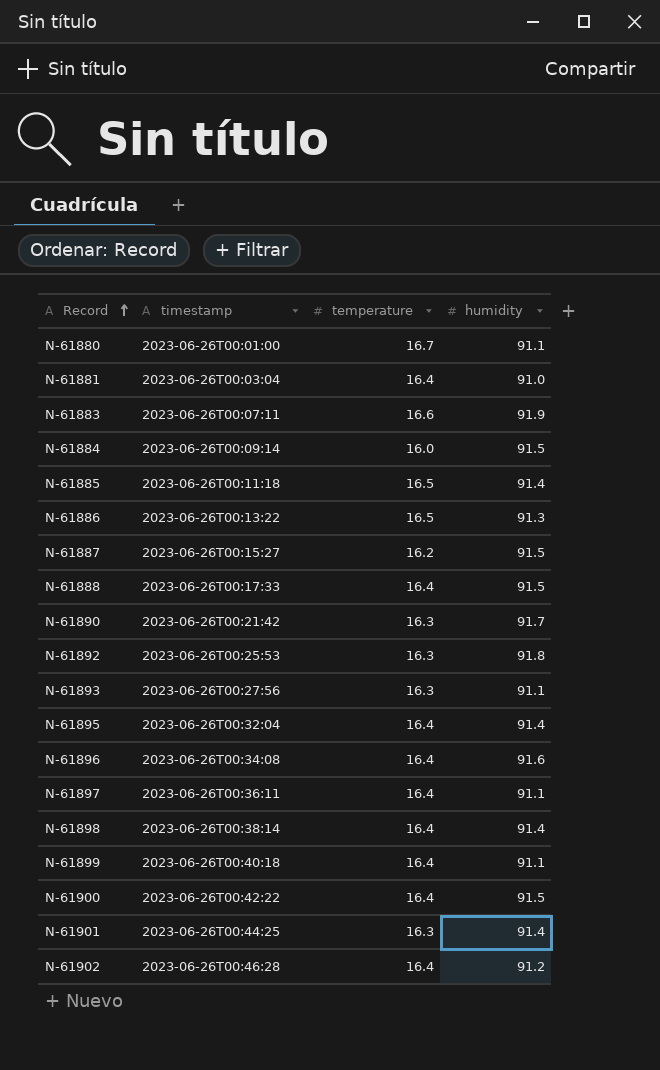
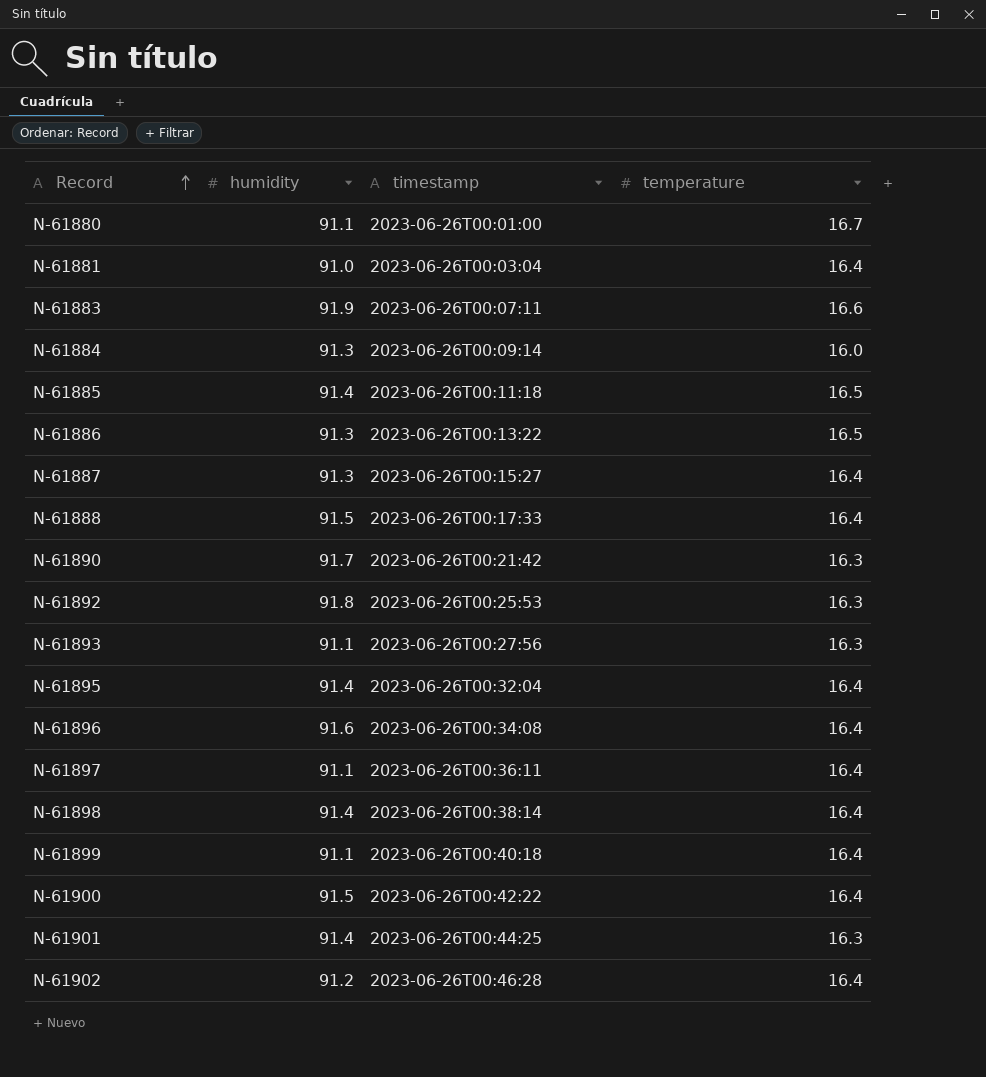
column humidity | position: 4 -> 2
N-61884 | humidity: 91.5 -> 91.3
N-61887 | humidity: 91.5 -> 91.3
N-61887 | temperature: 16.2 -> 16.4

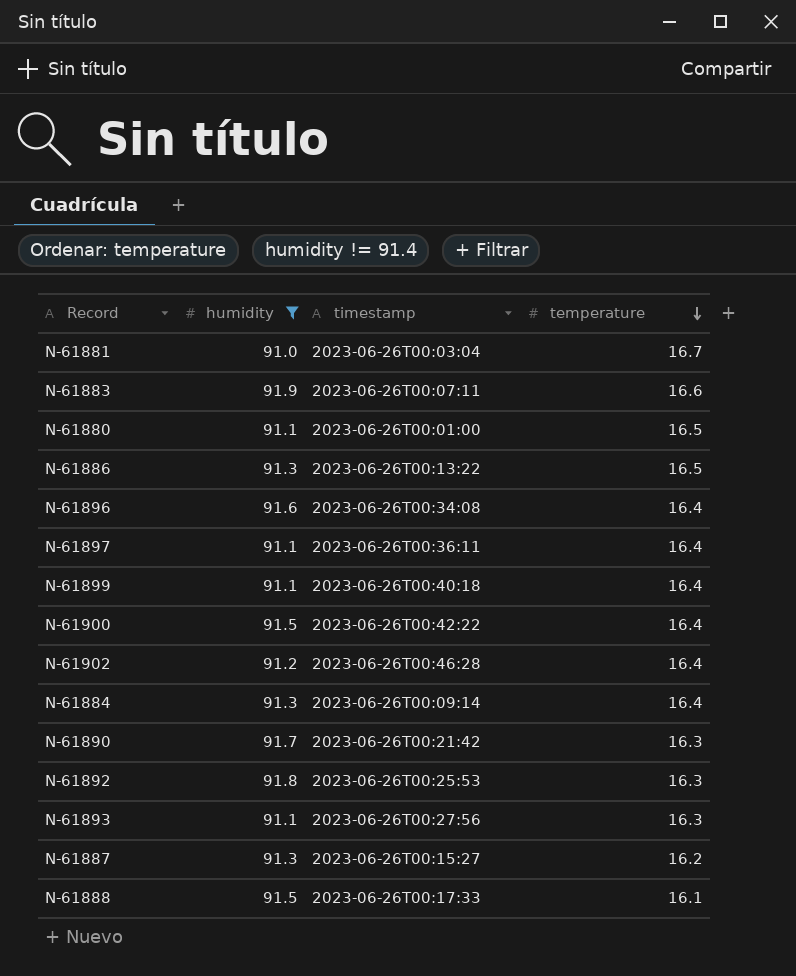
filter: none -> humidity != 91.4
row order: Record ascending -> temperature descending
N-61881 | temperature: 16.4 -> 16.7
N-61880 | temperature: 16.7 -> 16.5
N-61884 | temperature: 16.0 -> 16.4
N-61887 | temperature: 16.4 -> 16.2
N-61888 | temperature: 16.4 -> 16.1

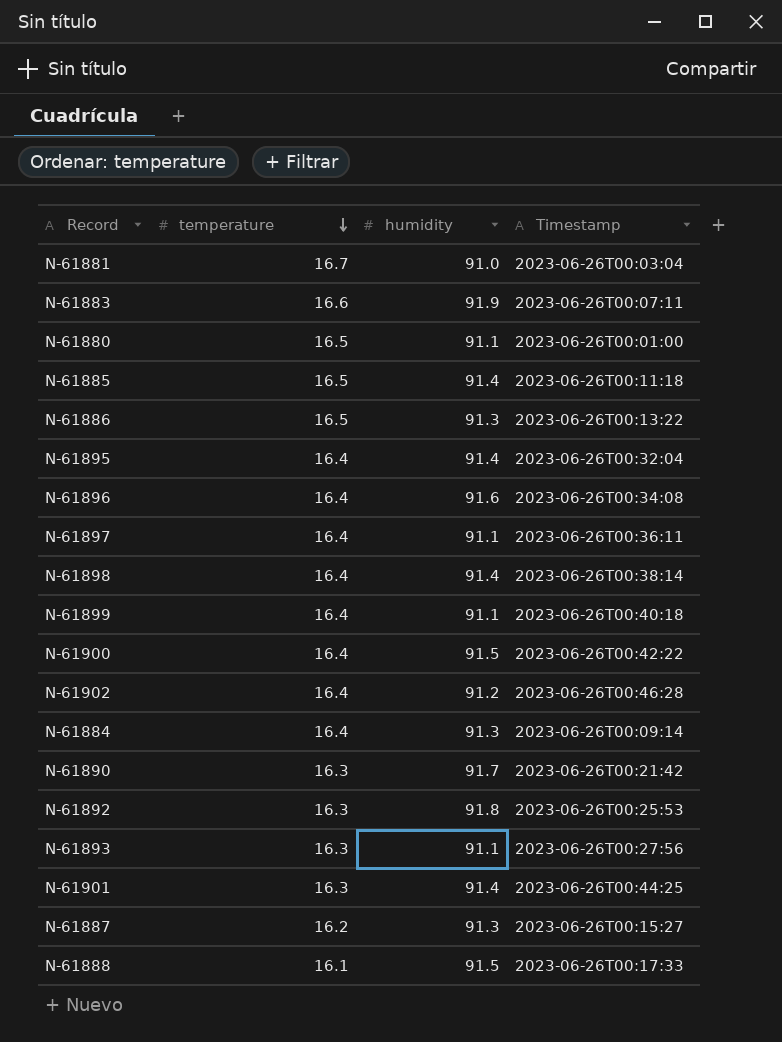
filter: humidity != 91.4 -> none
column temperature | position: 4 -> 2
column name: timestamp -> Timestamp

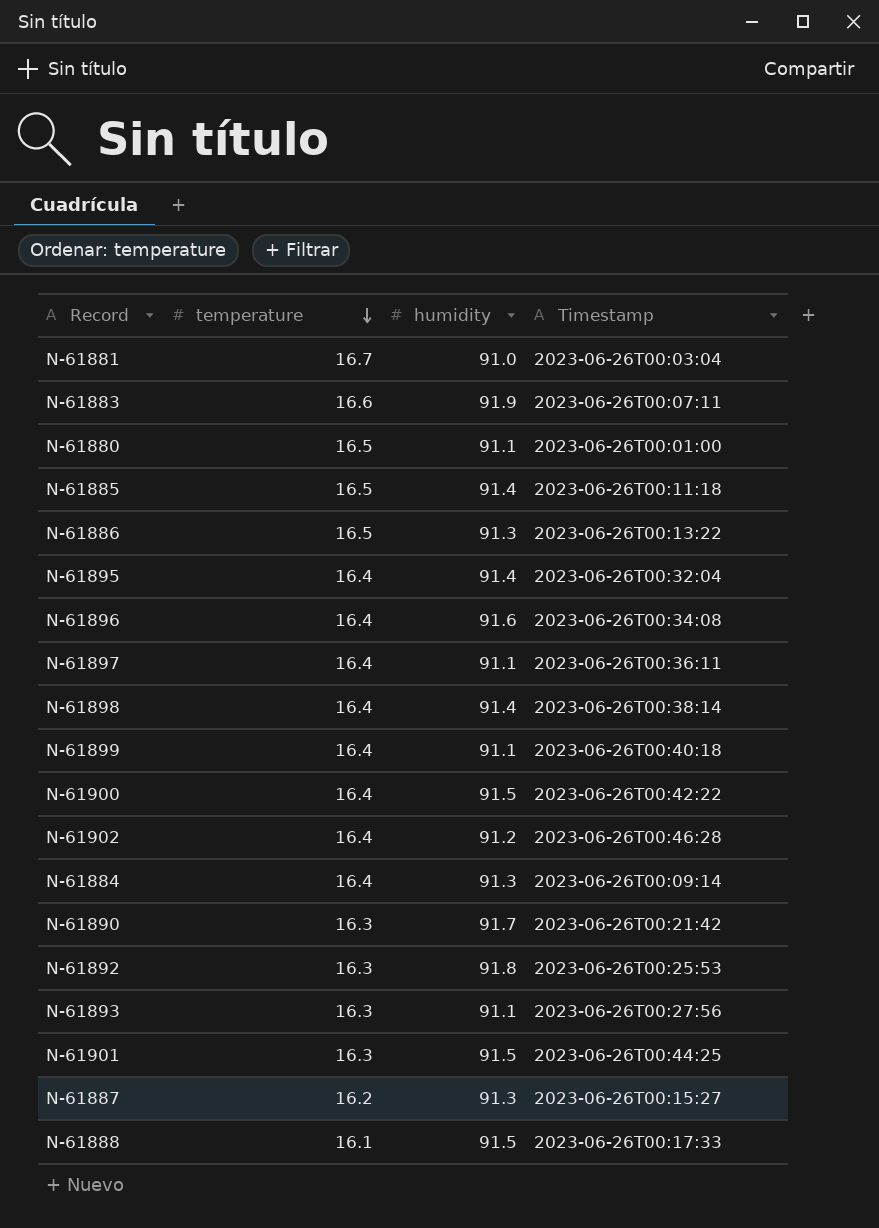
N-61901 | humidity: 91.4 -> 91.5

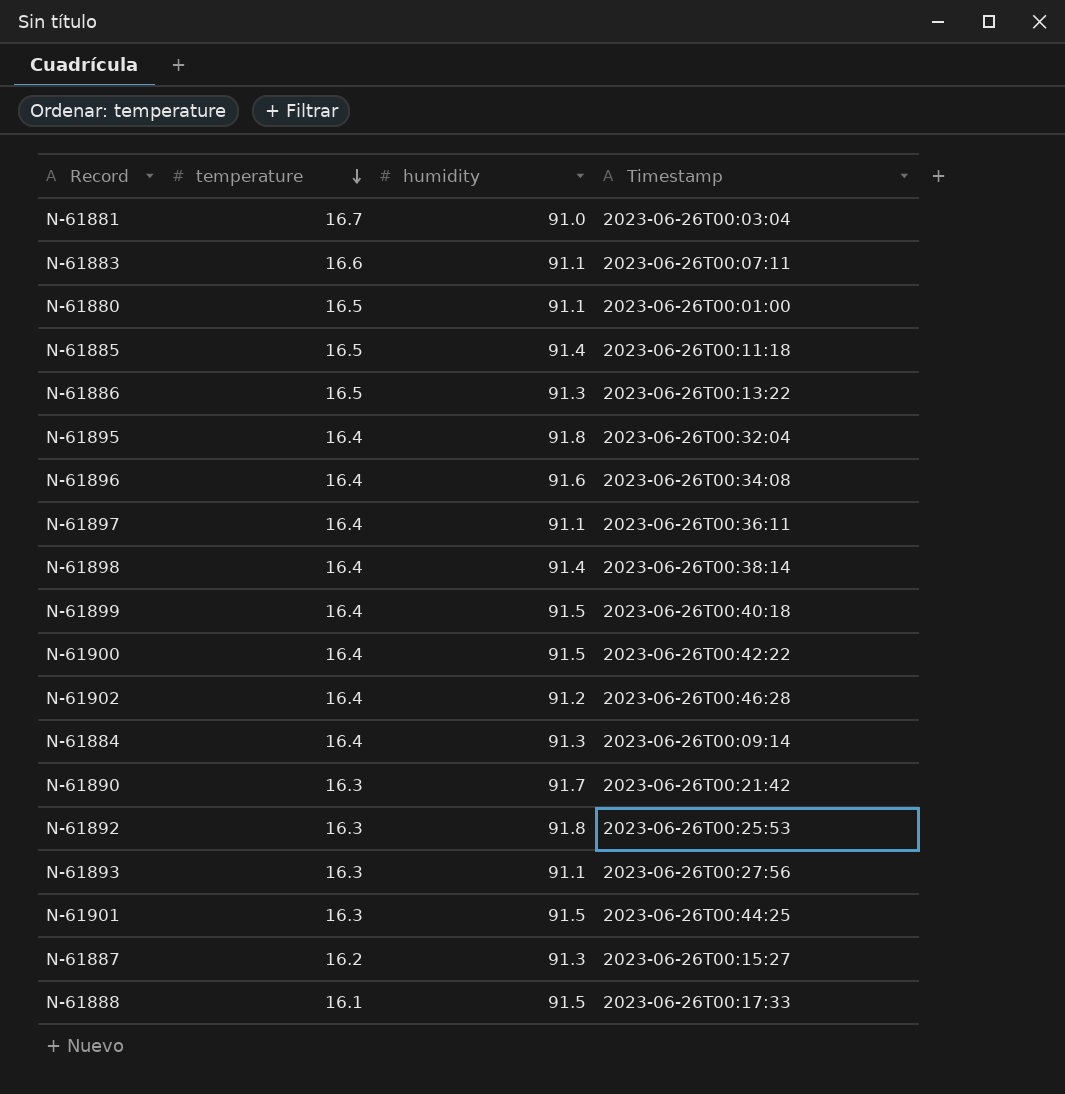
N-61883 | humidity: 91.9 -> 91.1
N-61895 | humidity: 91.4 -> 91.8
N-61899 | humidity: 91.1 -> 91.5

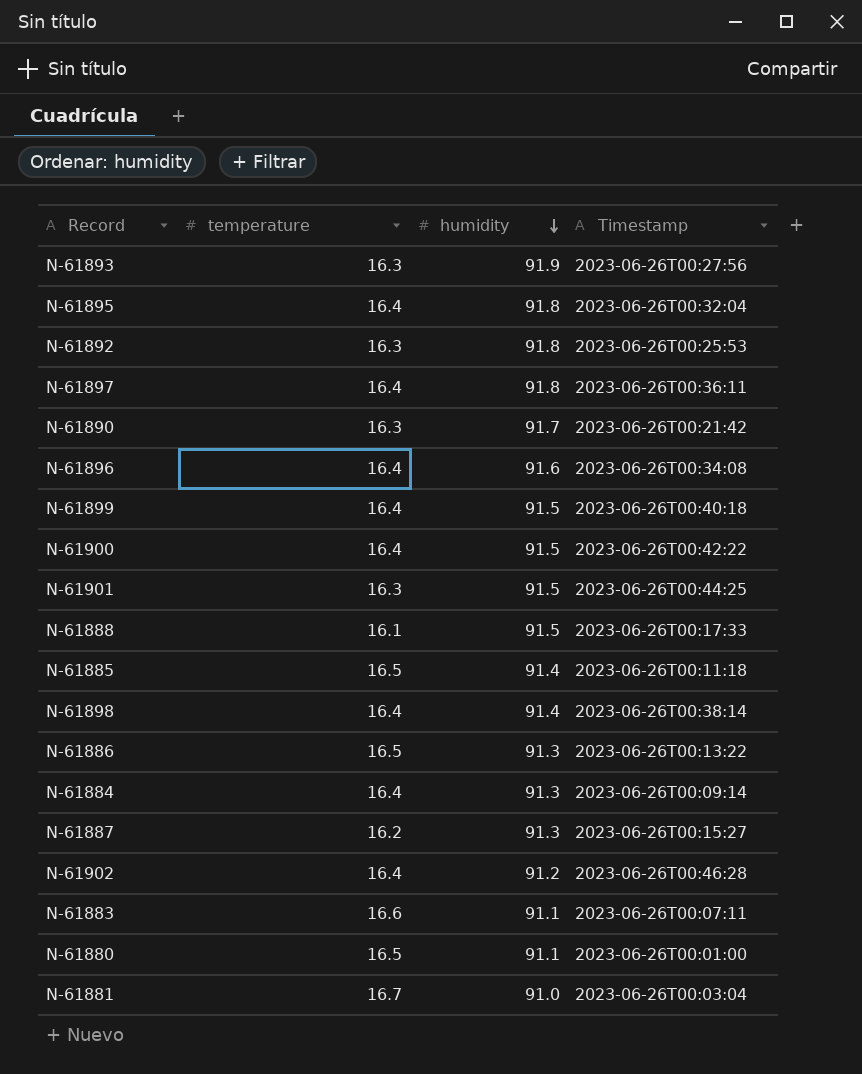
row order: temperature descending -> humidity descending
N-61893 | humidity: 91.1 -> 91.9
N-61897 | humidity: 91.1 -> 91.8

